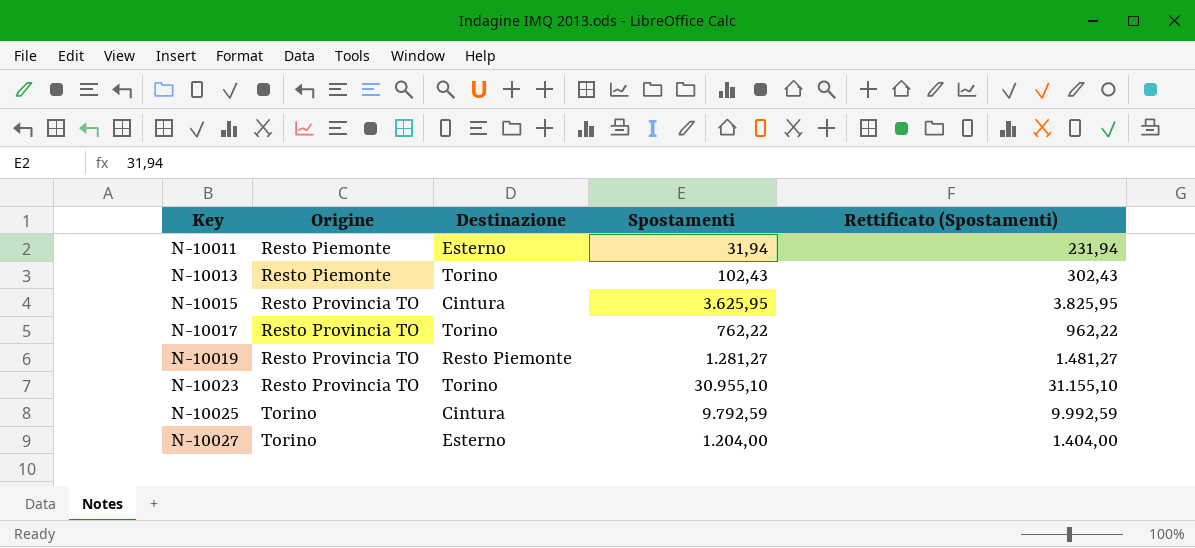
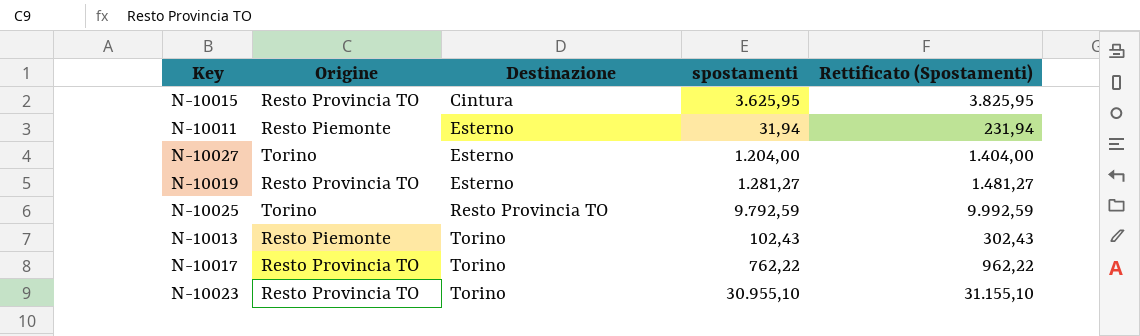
row order: Key ascending -> Destinazione ascending
column name: Spostamenti -> spostamenti
N-10019 | Destinazione: Resto Piemonte -> Esterno
N-10025 | Destinazione: Cintura -> Resto Provincia TO

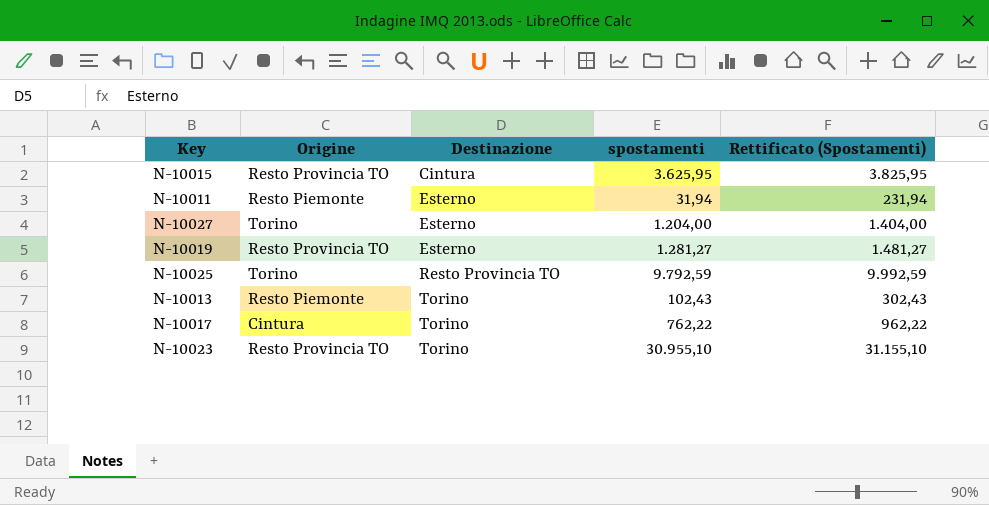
N-10017 | Origine: Resto Provincia TO -> Cintura

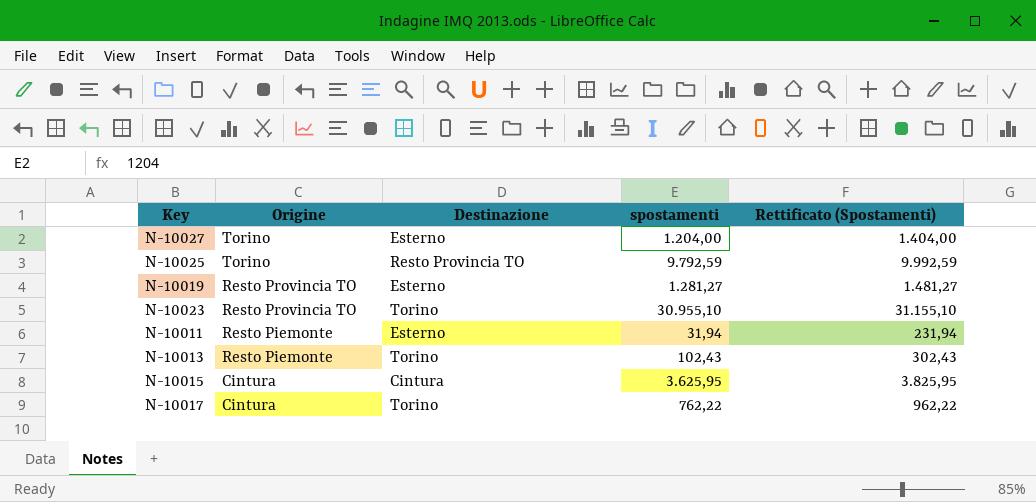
row order: Destinazione ascending -> Origine descending
N-10015 | Origine: Resto Provincia TO -> Cintura

